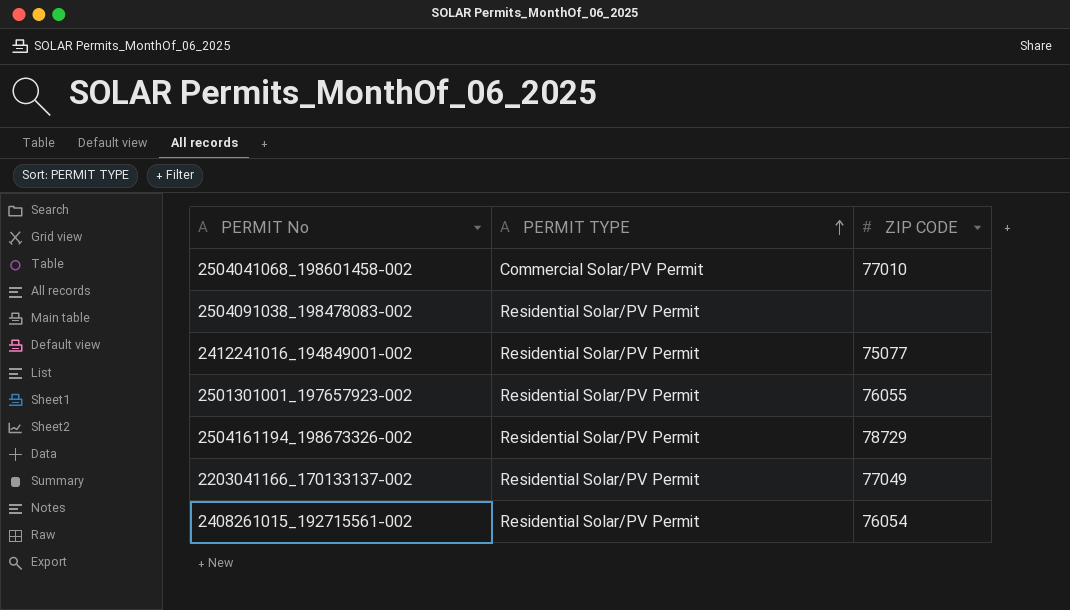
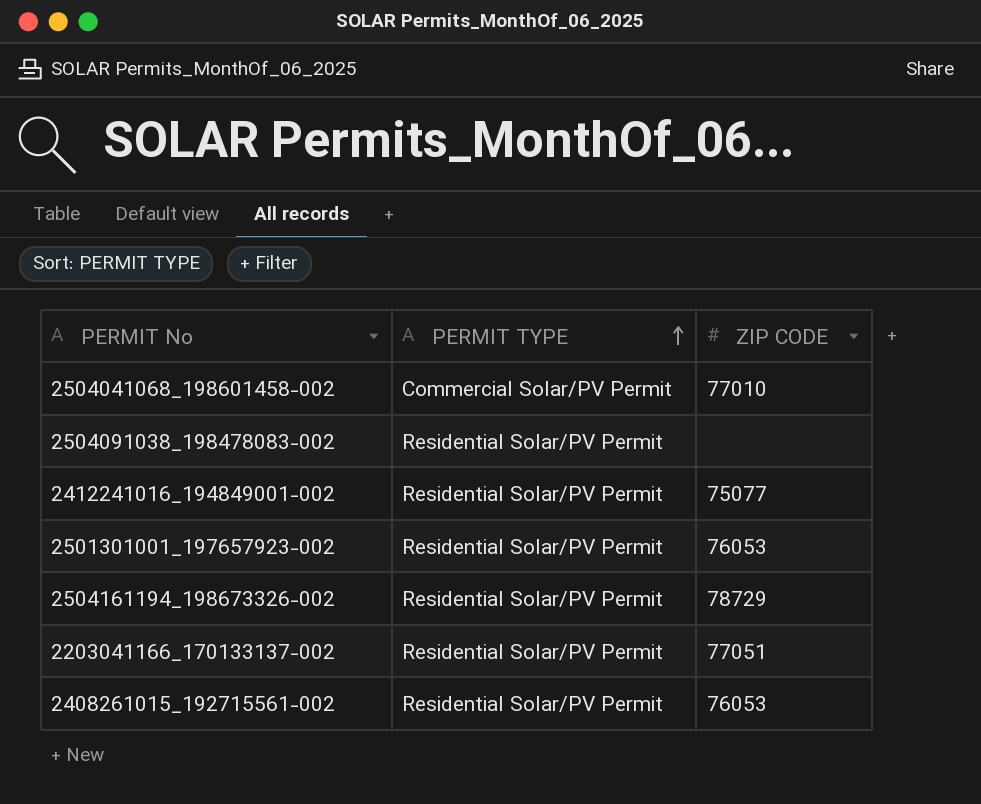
2501301001_197657923-002 | ZIP CODE: 76055 -> 76053
2203041166_170133137-002 | ZIP CODE: 77049 -> 77051
2408261015_192715561-002 | ZIP CODE: 76054 -> 76053

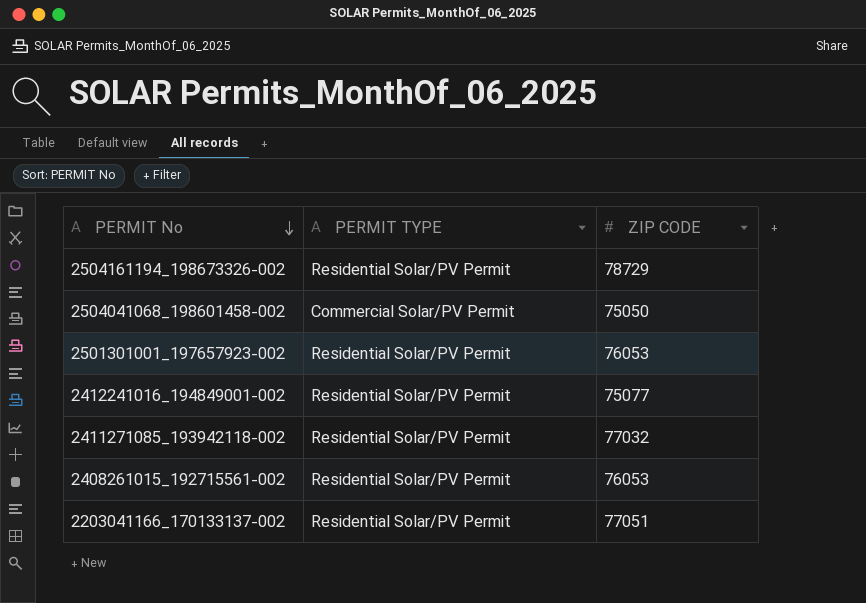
row order: PERMIT TYPE ascending -> PERMIT No descending
row 2504091038_198478083-002: Residential Solar/PV Permit | none -> none
2504041068_198601458-002 | ZIP CODE: 77010 -> 75050
row 2411271085_193942118-002: none -> Residential Solar/PV Permit | 77032

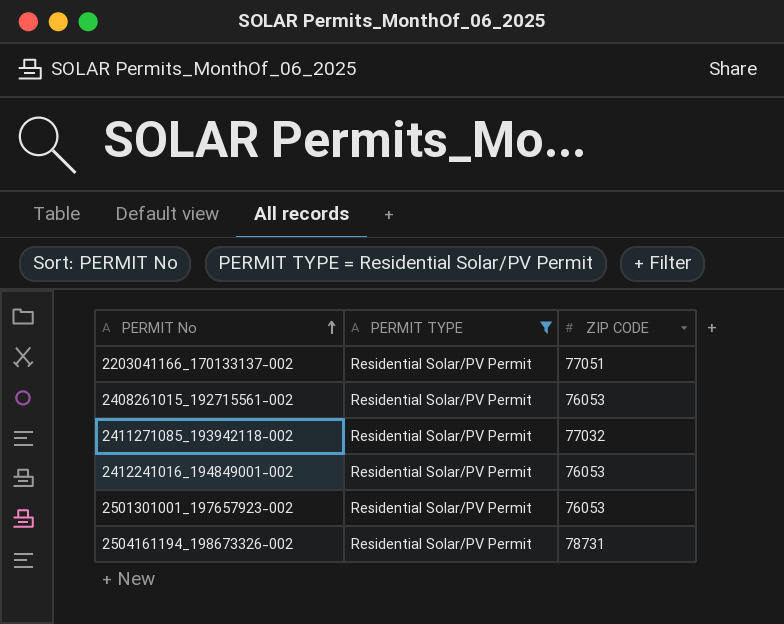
filter: none -> PERMIT TYPE = Residential Solar/PV Permit
row order: PERMIT No descending -> PERMIT No ascending
2412241016_194849001-002 | ZIP CODE: 75077 -> 76053
2504161194_198673326-002 | ZIP CODE: 78729 -> 78731

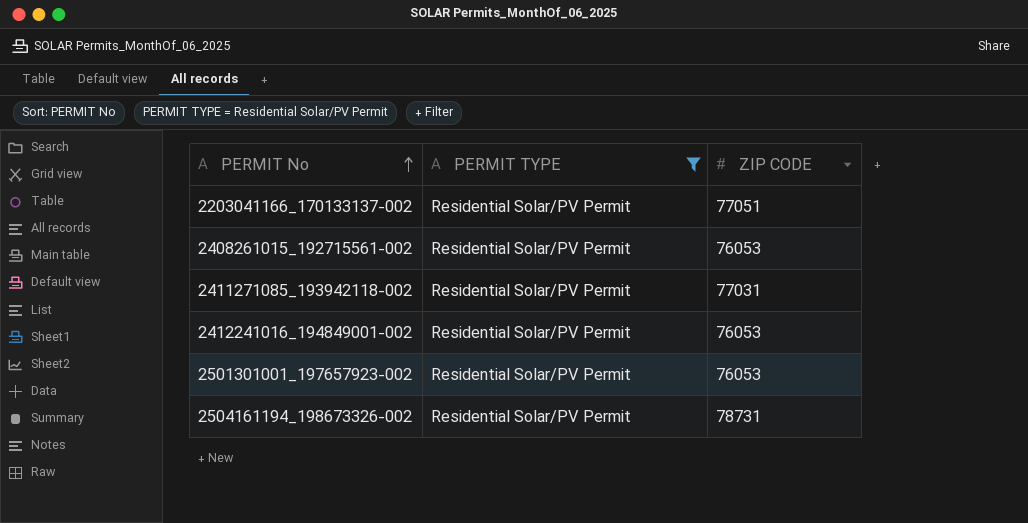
2411271085_193942118-002 | ZIP CODE: 77032 -> 77031

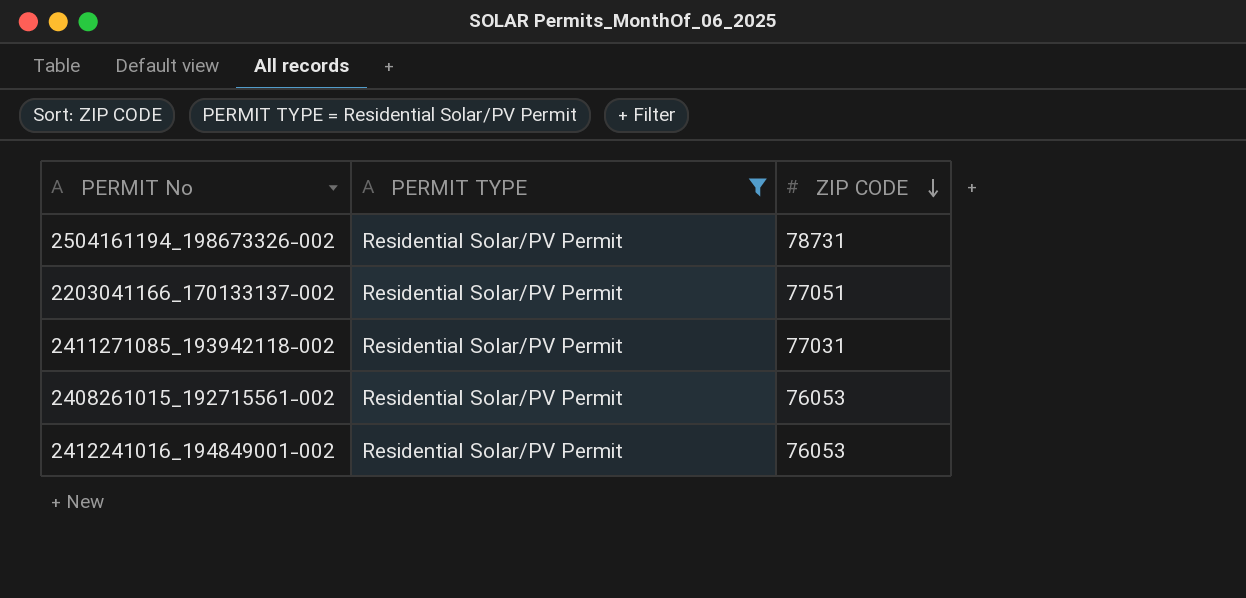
row order: PERMIT No ascending -> ZIP CODE descending
row 2501301001_197657923-002: Residential Solar/PV Permit | 76053 -> none

